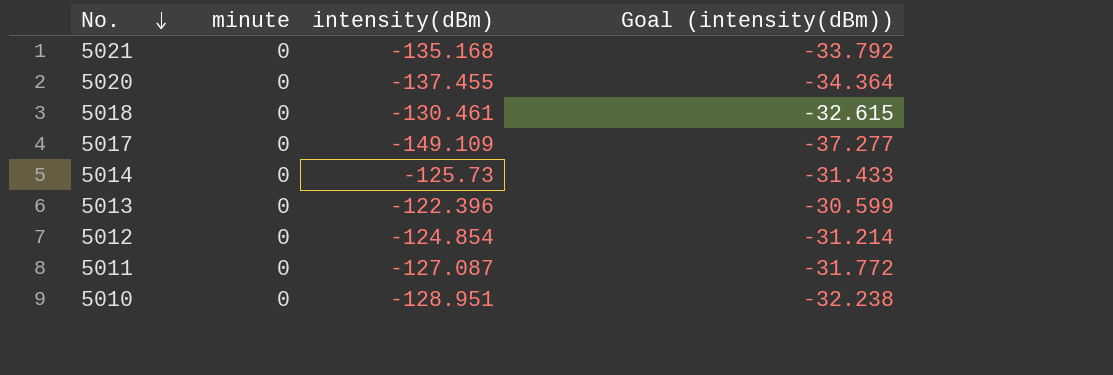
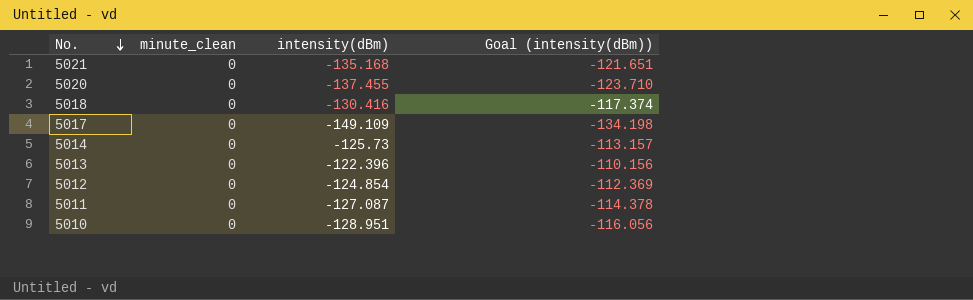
column name: minute -> minute_clean
column Goal (intensity(dBm)) | formula: [intensity(dBm)] * 0.25 -> [intensity(dBm)] * 0.9
5018 | intensity(dBm): -130.461 -> -130.416

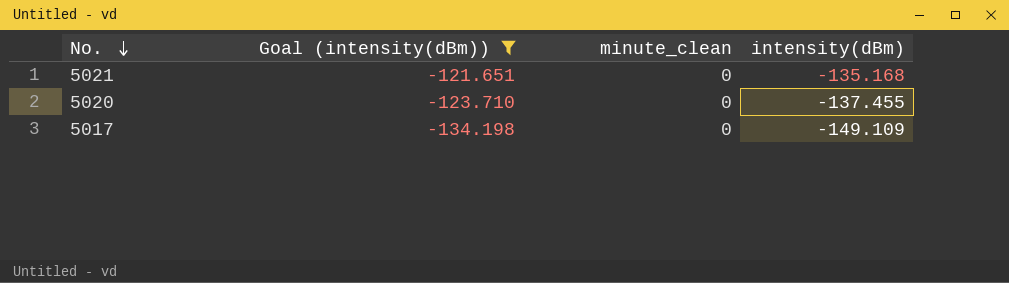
filter: none -> Goal (intensity(dBm)) <= -121.651
column Goal (intensity(dBm)) | position: 4 -> 2

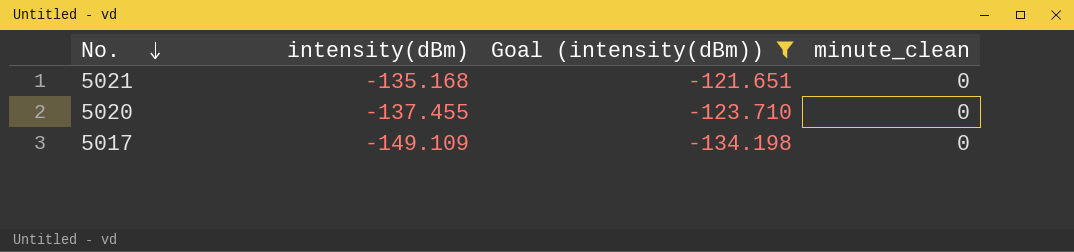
column intensity(dBm) | position: 4 -> 2

